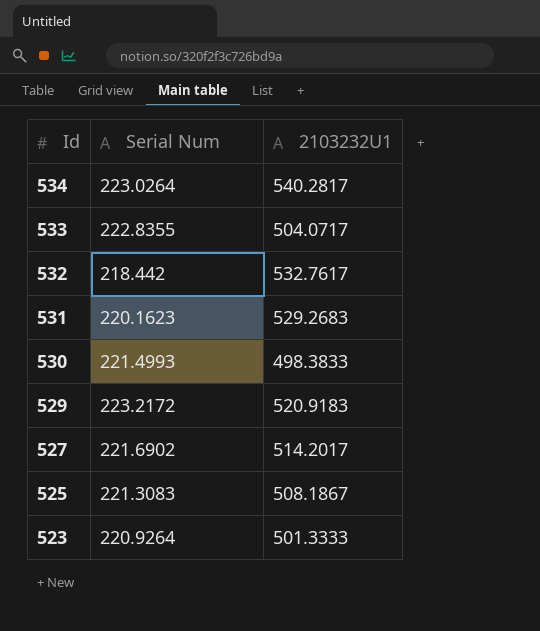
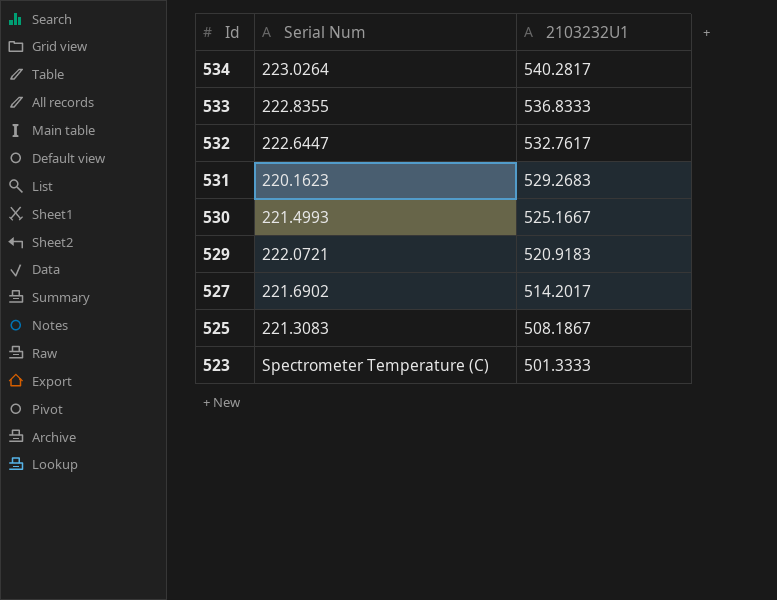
533 | 2103232U1: 504.0717 -> 536.8333
532 | Serial Num: 218.442 -> 222.6447
530 | 2103232U1: 498.3833 -> 525.1667
529 | Serial Num: 223.2172 -> 222.0721
523 | Serial Num: 220.9264 -> Spectrometer Temperature (C)

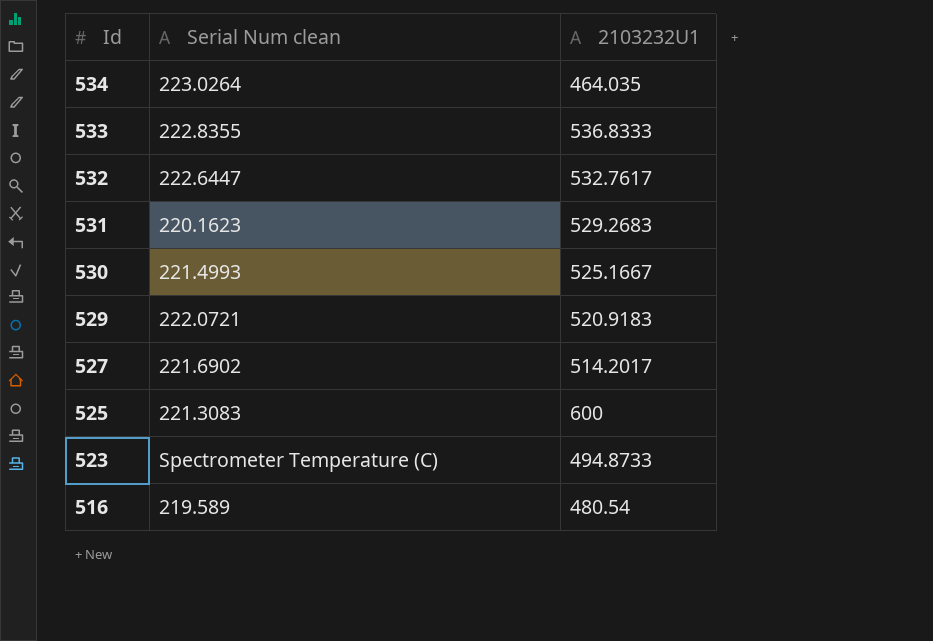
column name: Serial Num -> Serial Num clean
534 | 2103232U1: 540.2817 -> 464.035
525 | 2103232U1: 508.1867 -> 600
523 | 2103232U1: 501.3333 -> 494.8733
row 516: none -> 219.589 | 480.54

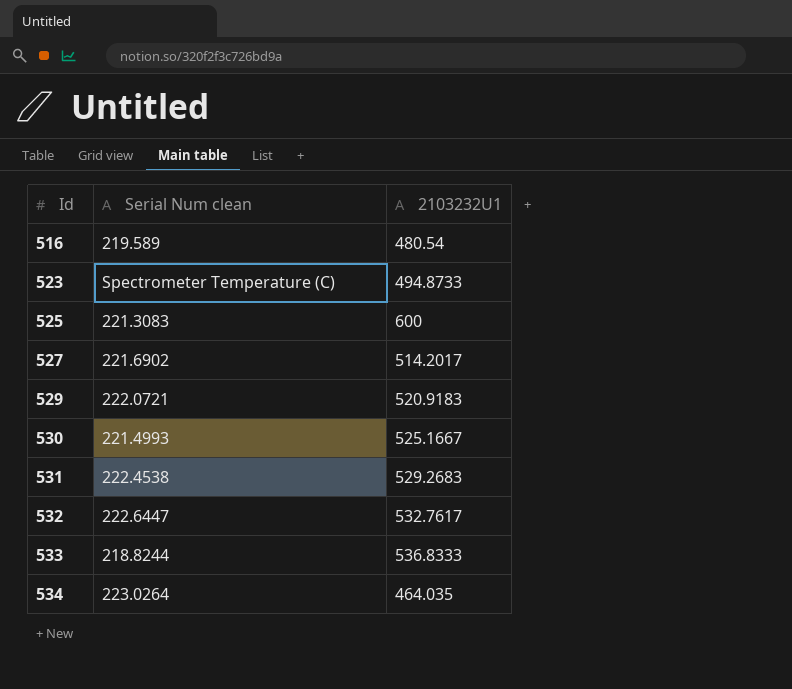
row order: Id descending -> Id ascending
531 | Serial Num clean: 220.1623 -> 222.4538
533 | Serial Num clean: 222.8355 -> 218.8244

